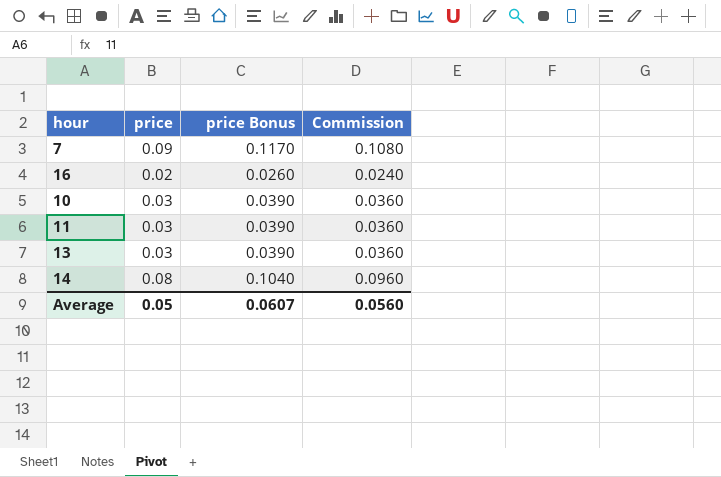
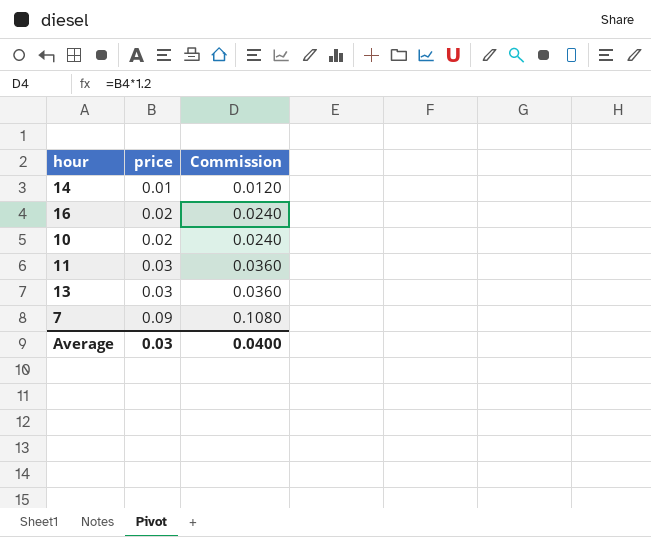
row order: none -> price ascending
column price Bonus | formula: [price] * 1.3 -> none
14 | price: 0.08 -> 0.01
14 | Commission: 0.0960 -> 0.0120
10 | price: 0.03 -> 0.02
10 | Commission: 0.0360 -> 0.0240
Average | price: 0.05 -> 0.03
Average | Commission: 0.0560 -> 0.0400

